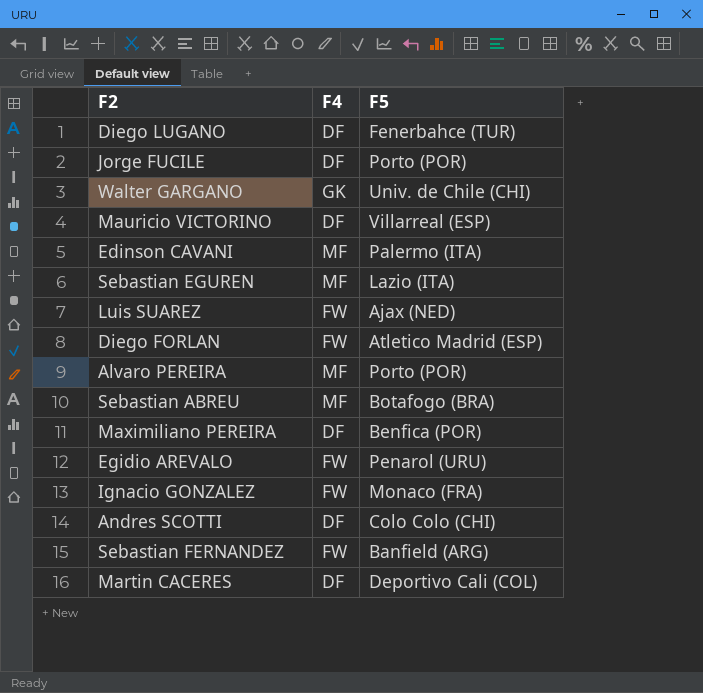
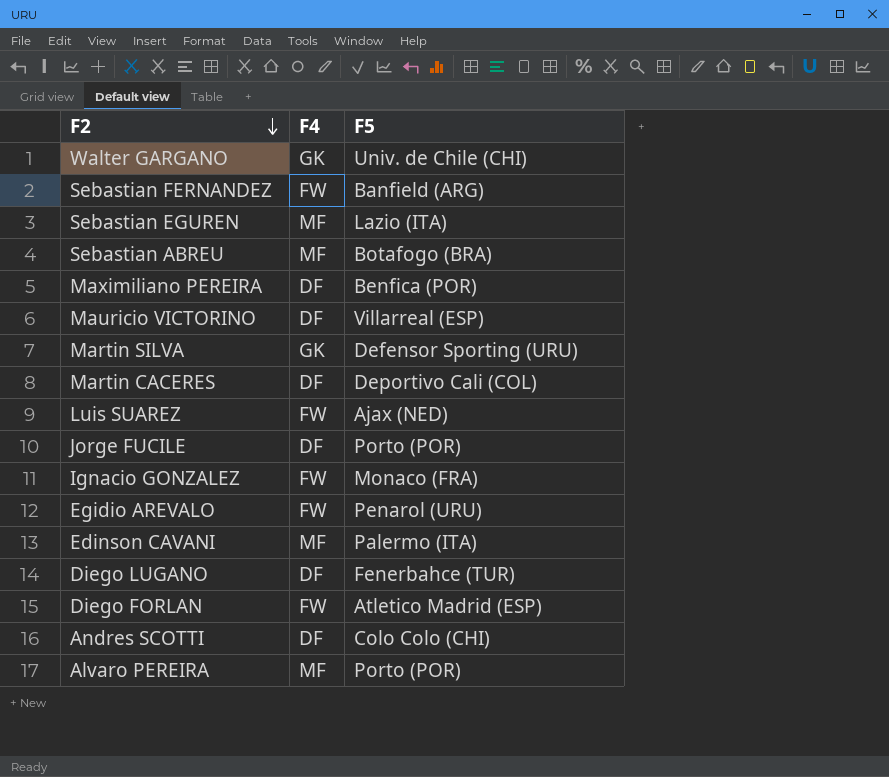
row order: none -> F2 descending
row Martin SILVA: none -> GK | Defensor Sporting (URU)

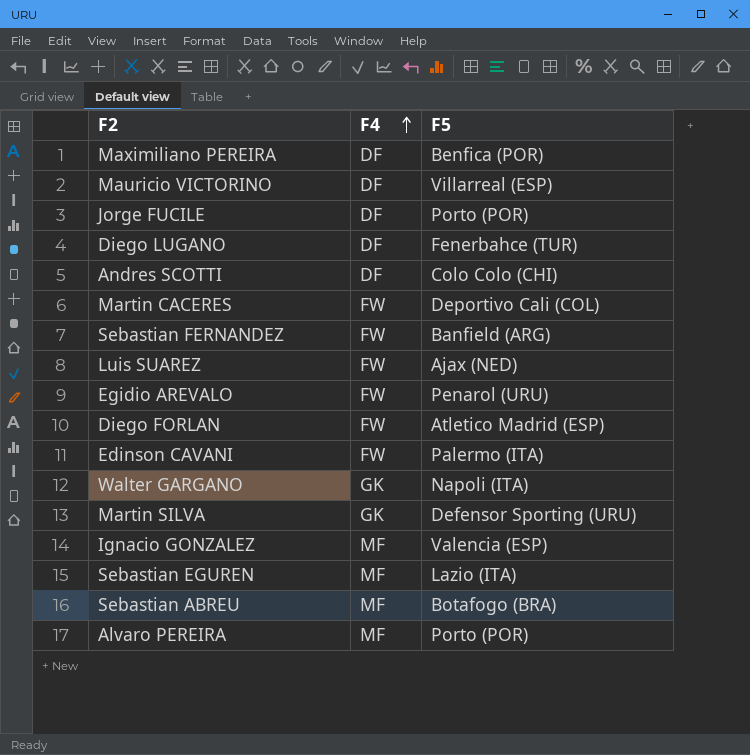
row order: F2 descending -> F4 ascending
Martin CACERES | F4: DF -> FW
Edinson CAVANI | F4: MF -> FW
Walter GARGANO | F5: Univ. de Chile (CHI) -> Napoli (ITA)
Ignacio GONZALEZ | F4: FW -> MF
Ignacio GONZALEZ | F5: Monaco (FRA) -> Valencia (ESP)

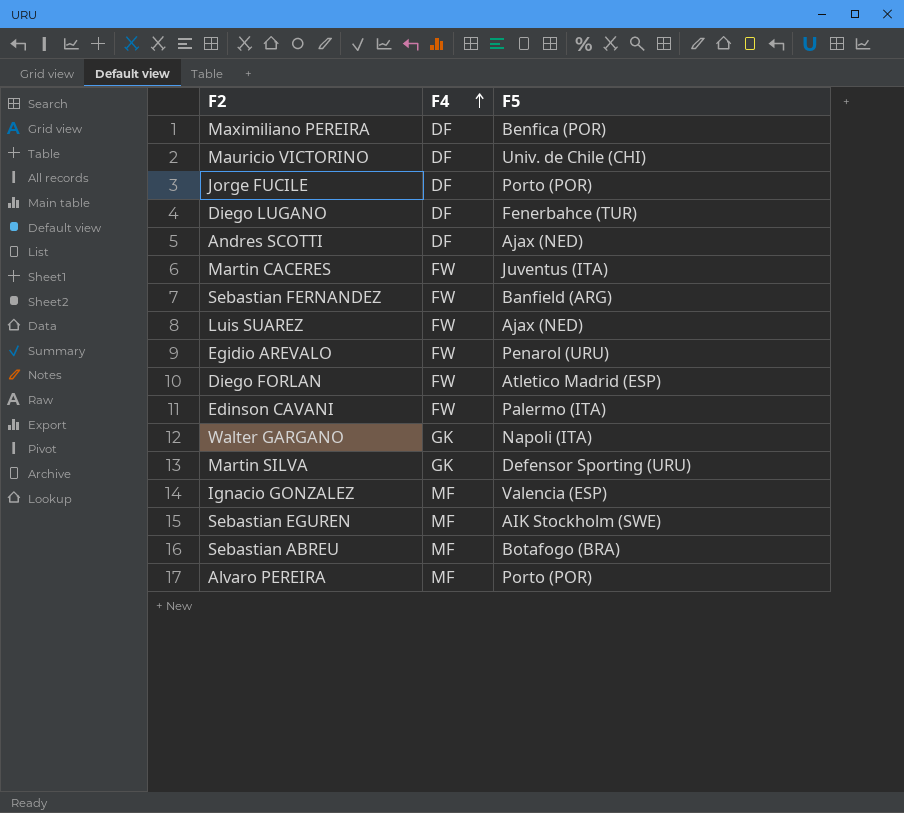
Mauricio VICTORINO | F5: Villarreal (ESP) -> Univ. de Chile (CHI)
Andres SCOTTI | F5: Colo Colo (CHI) -> Ajax (NED)
Martin CACERES | F5: Deportivo Cali (COL) -> Juventus (ITA)
Sebastian EGUREN | F5: Lazio (ITA) -> AIK Stockholm (SWE)

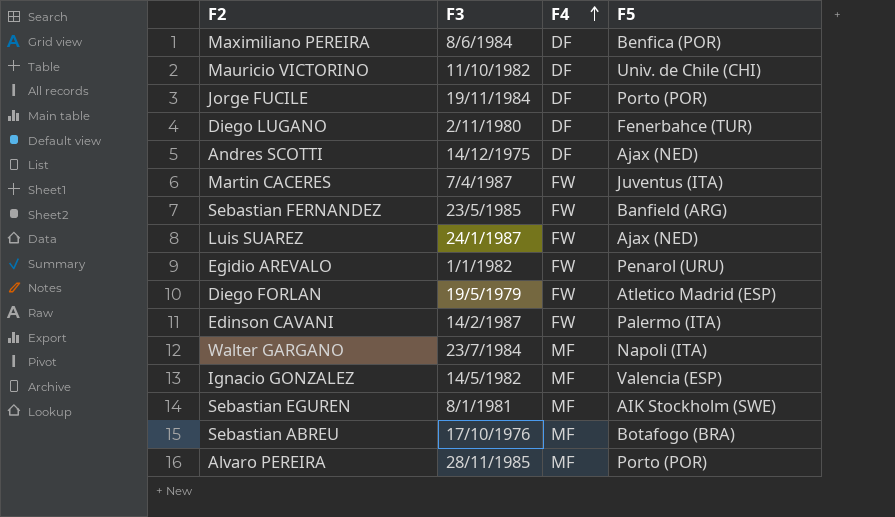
column F3 | position: none -> 2
row Martin SILVA: GK | Defensor Sporting (URU) -> none
Walter GARGANO | F4: GK -> MF

